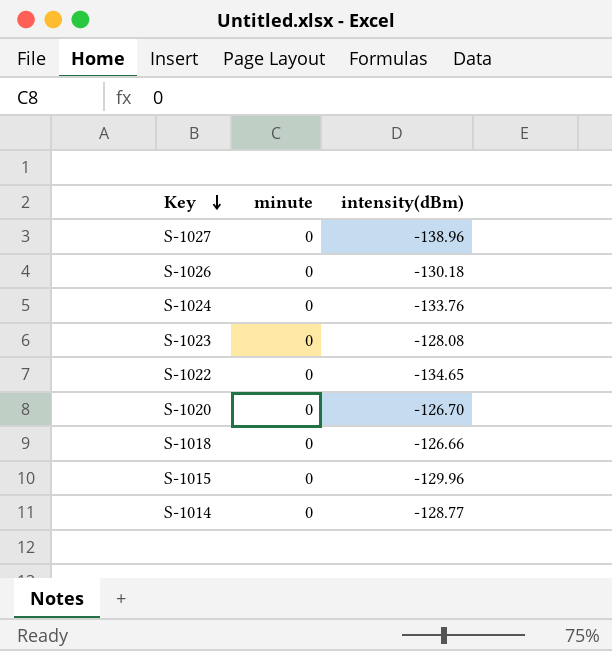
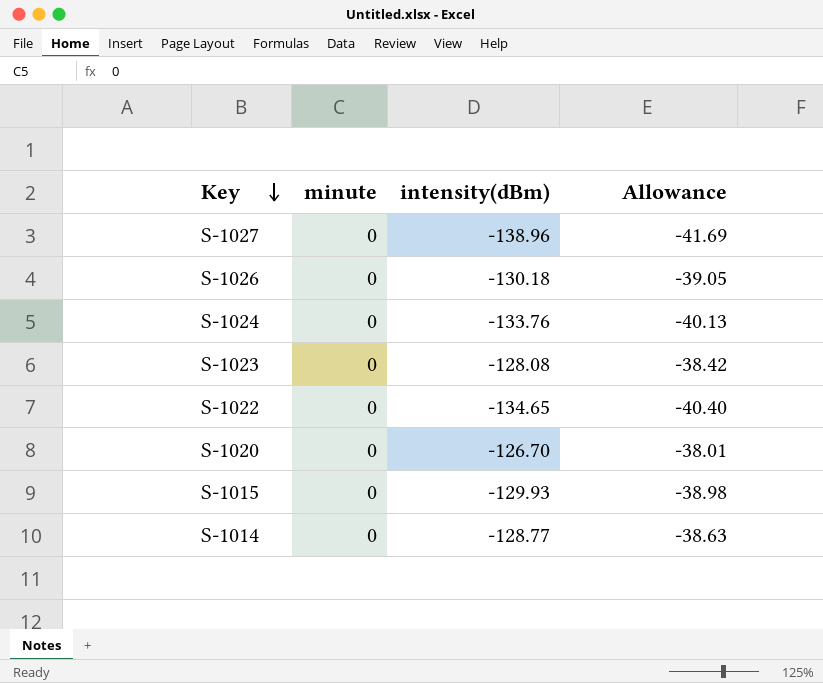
column Allowance | formula: none -> [intensity(dBm)] * 0.3
row S-1018: 0 | -126.66 -> none
S-1015 | intensity(dBm): -129.96 -> -129.93

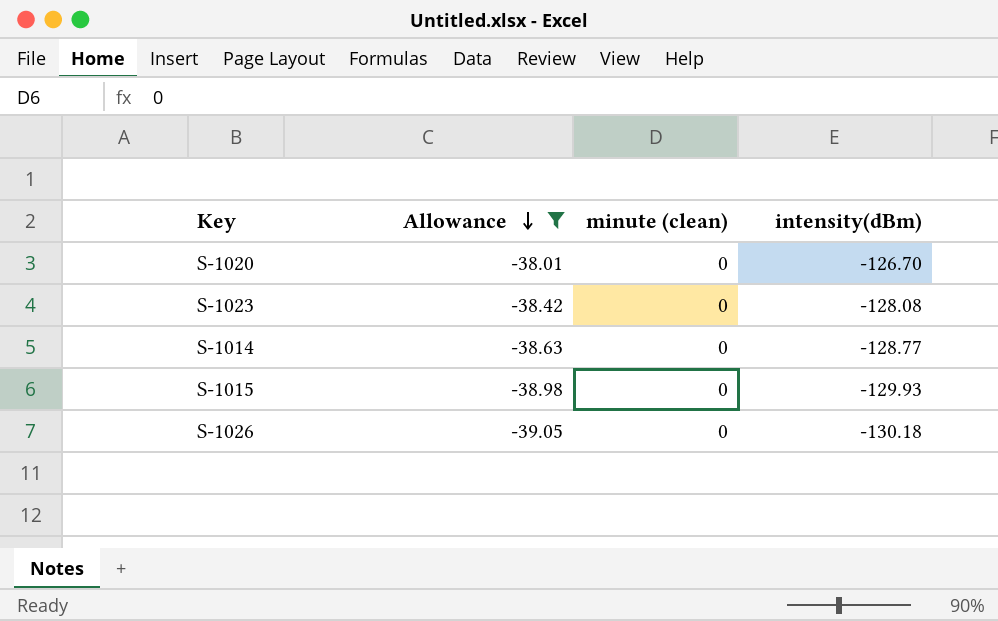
filter: none -> Allowance >= -39.05
row order: Key descending -> Allowance descending
column Allowance | position: 4 -> 2
column name: minute -> minute (clean)

